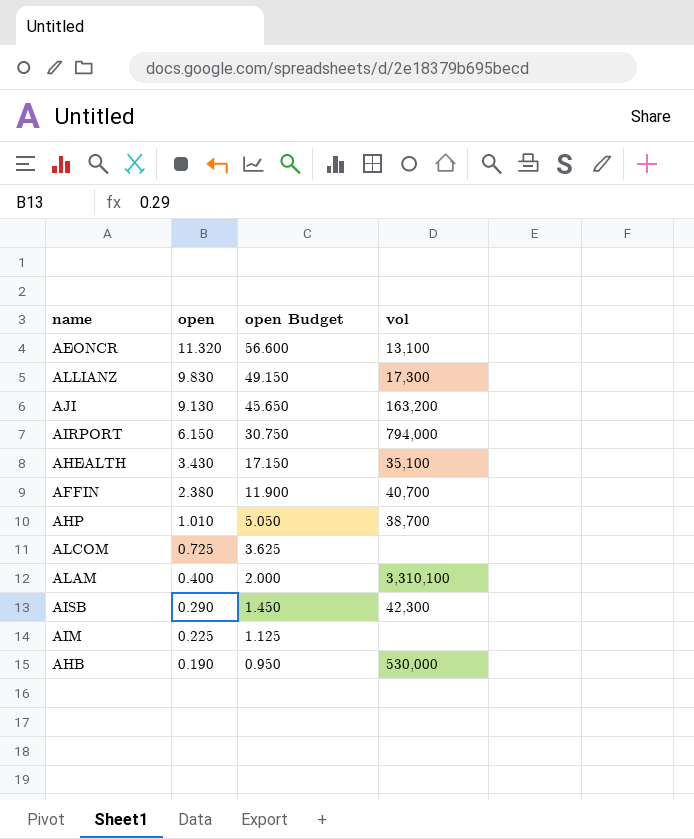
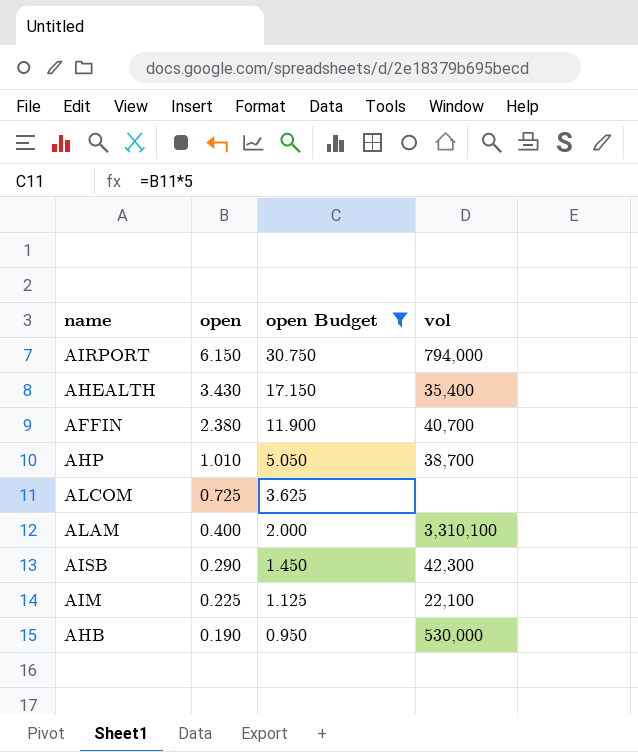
filter: none -> open Budget <= 30.750
AHEALTH | vol: 35,100 -> 35,400
AIM | vol: none -> 22,100

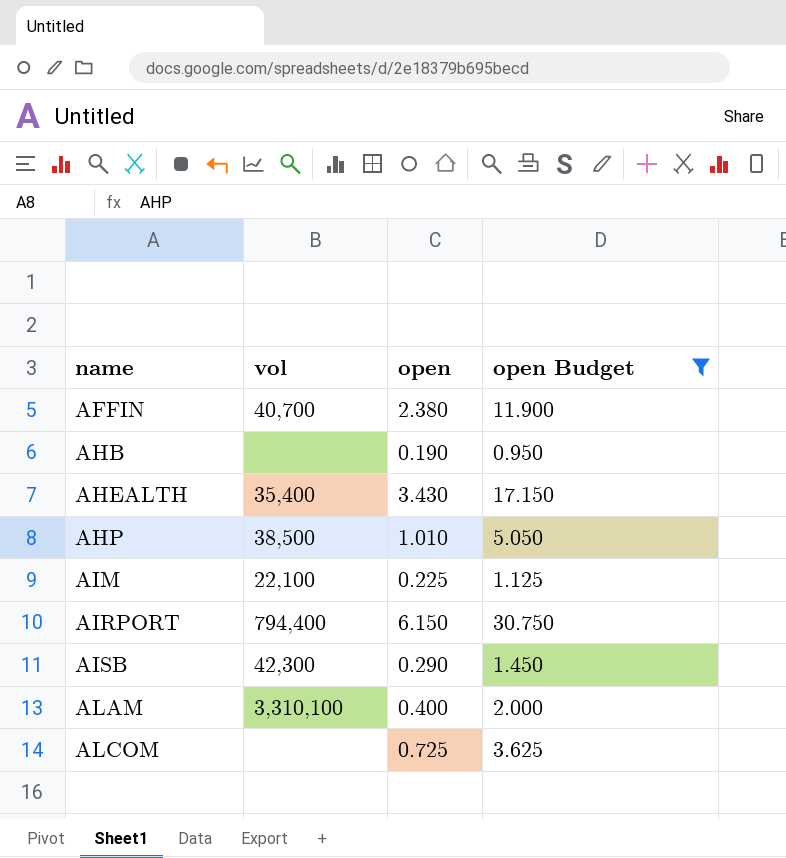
row order: open descending -> name ascending
column vol | position: 4 -> 2
AHB | vol: 530,000 -> none
AHP | vol: 38,700 -> 38,500
AIRPORT | vol: 794,000 -> 794,400

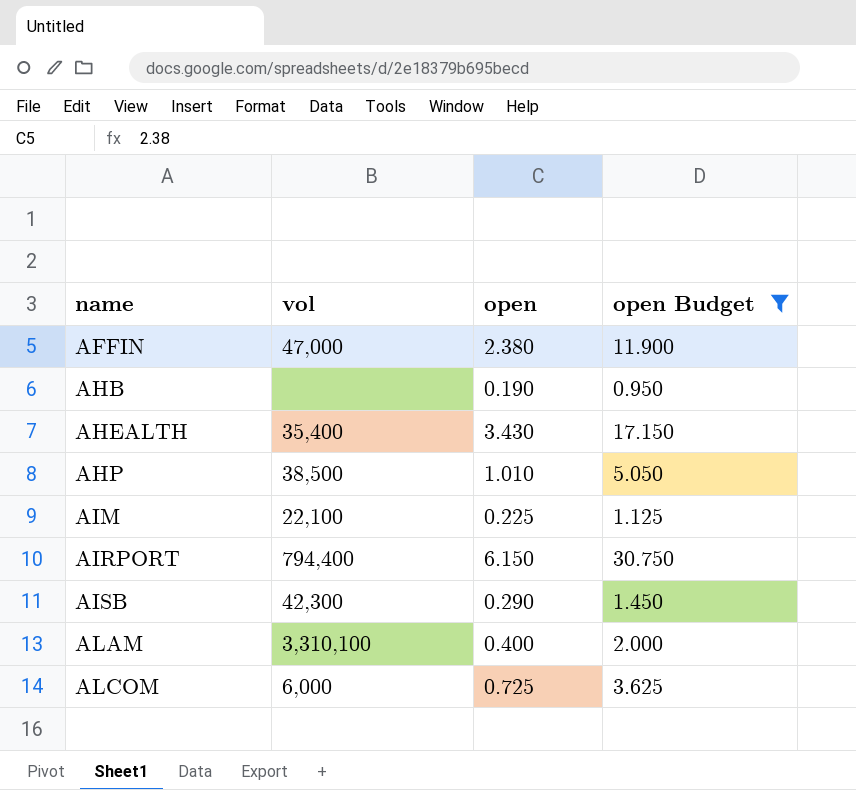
AFFIN | vol: 40,700 -> 47,000
ALCOM | vol: none -> 6,000

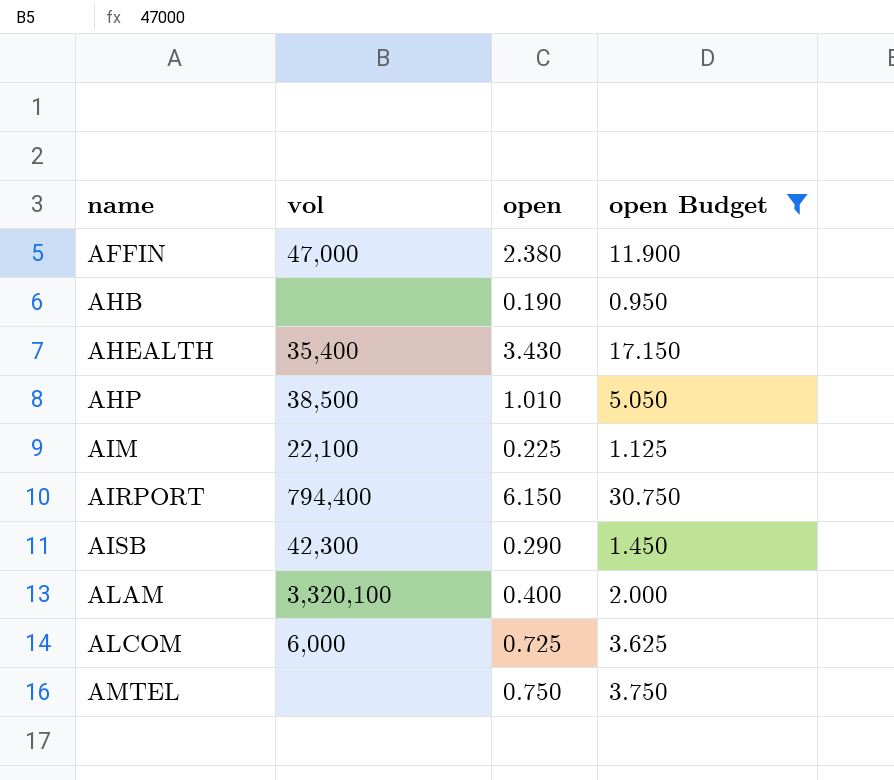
ALAM | vol: 3,310,100 -> 3,320,100
row AMTEL: none -> none | 0.750 | 3.750

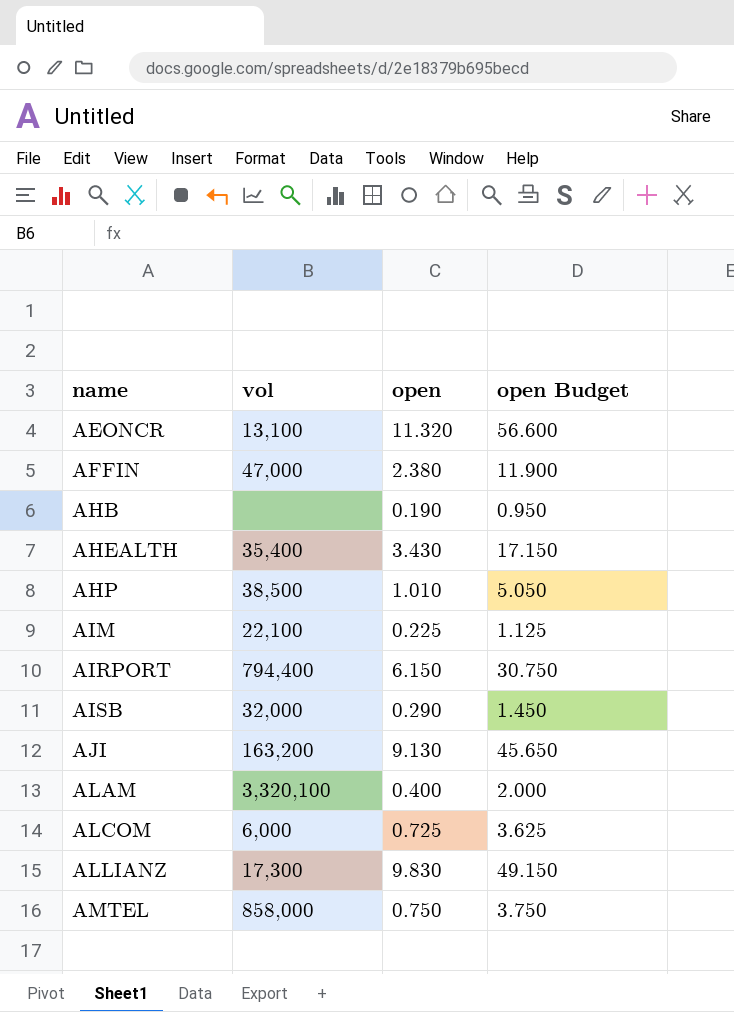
filter: open Budget <= 30.750 -> none
AISB | vol: 42,300 -> 32,000
AMTEL | vol: none -> 858,000

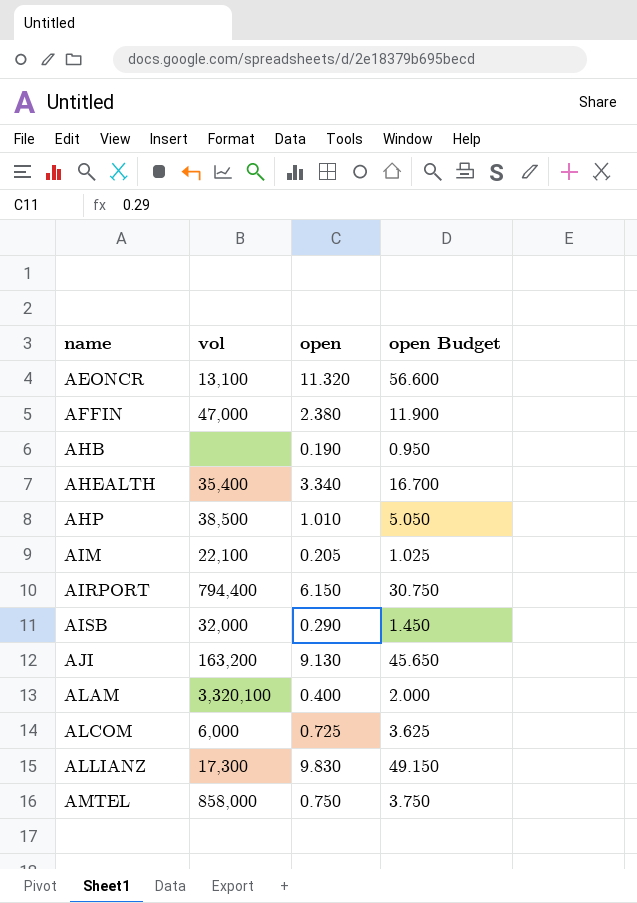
AHEALTH | open: 3.430 -> 3.340
AHEALTH | open Budget: 17.150 -> 16.700
AIM | open: 0.225 -> 0.205
AIM | open Budget: 1.125 -> 1.025

